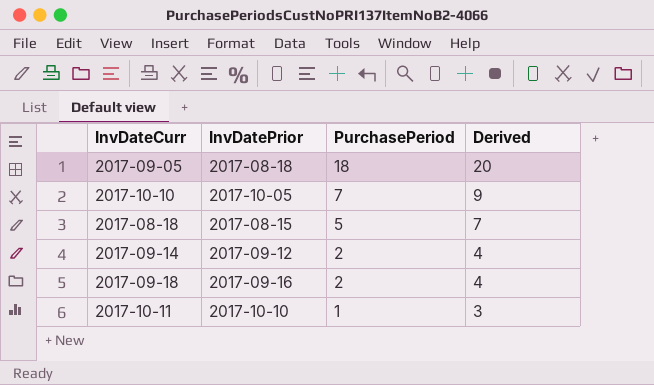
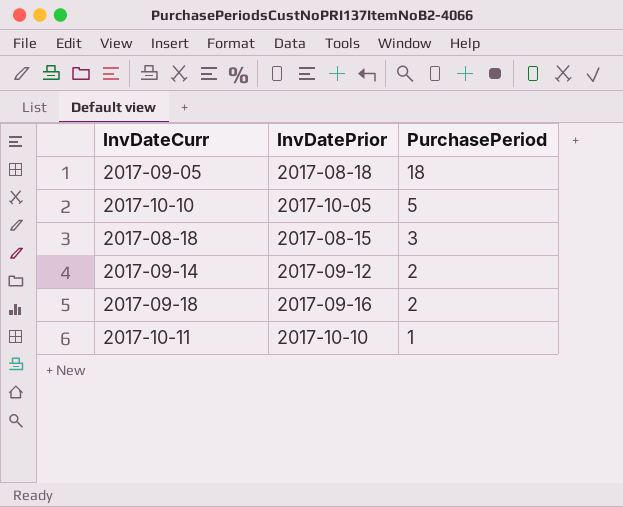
column Derived | formula: [PurchasePeriod] + 2 -> none
2017-10-10 | PurchasePeriod: 7 -> 5
2017-08-18 | PurchasePeriod: 5 -> 3

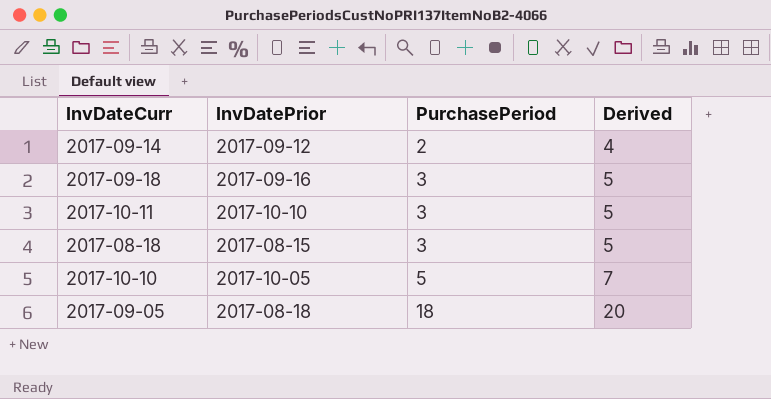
row order: PurchasePeriod descending -> PurchasePeriod ascending
column Derived | formula: none -> [PurchasePeriod] + 2
2017-09-18 | PurchasePeriod: 2 -> 3
2017-10-11 | PurchasePeriod: 1 -> 3

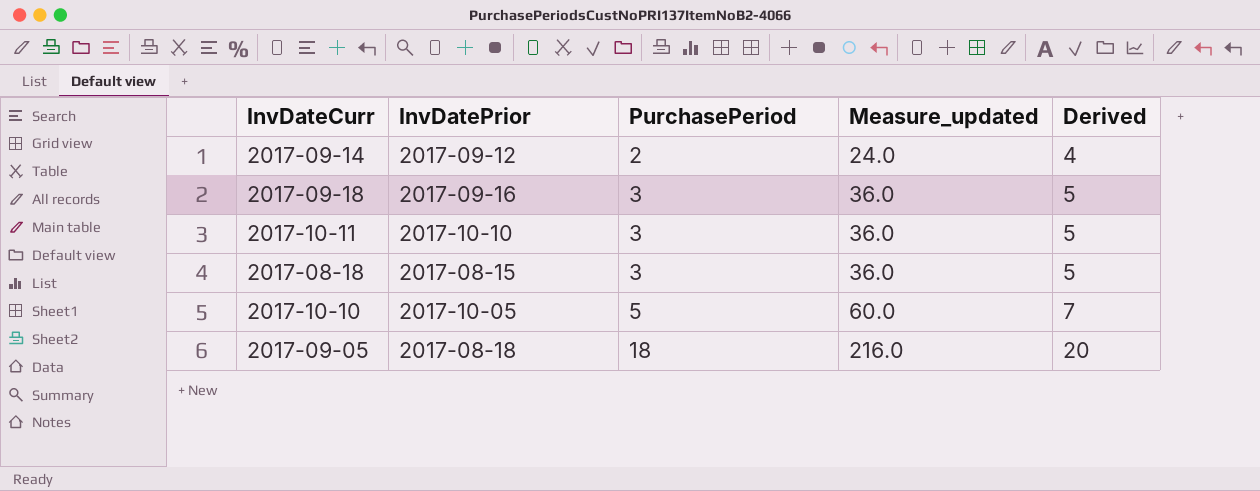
column Measure_updated | formula: none -> [PurchasePeriod] * 12

